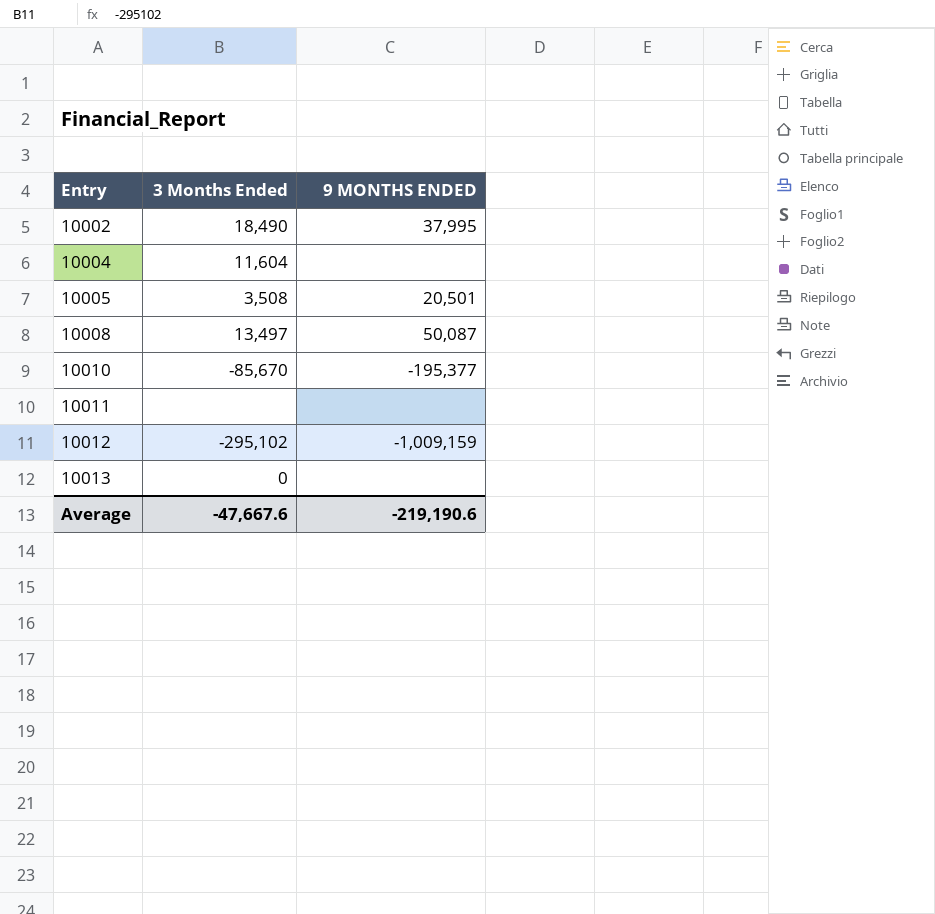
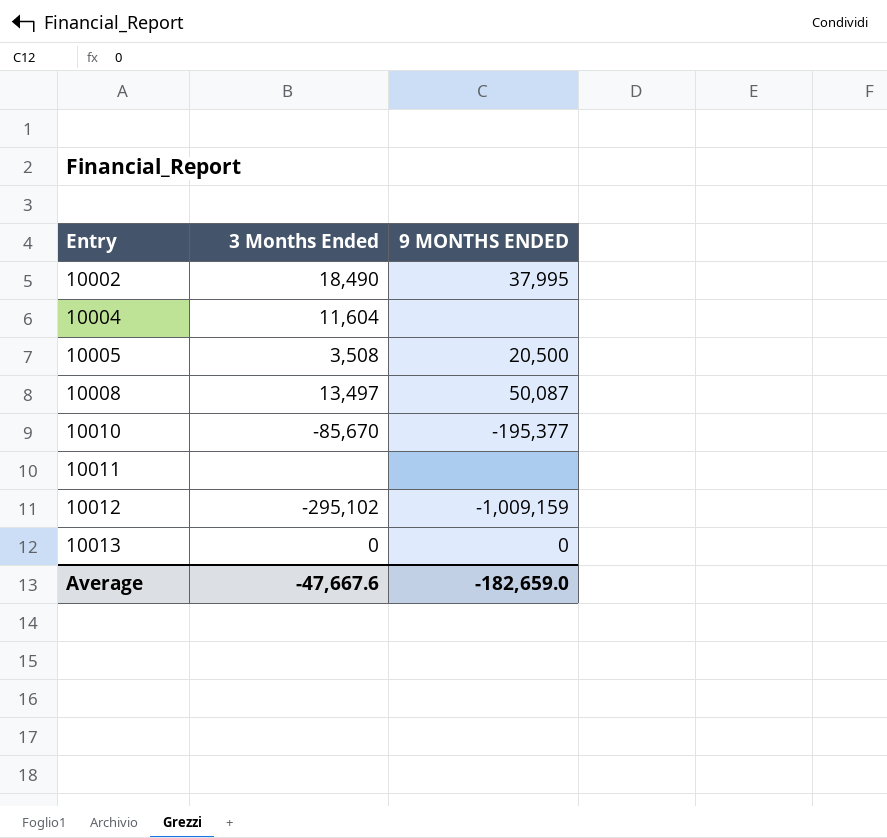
10005 | 9 MONTHS ENDED: 20,501 -> 20,500
10013 | 9 MONTHS ENDED: none -> 0
Average | 9 MONTHS ENDED: -219,190.6 -> -182,659.0

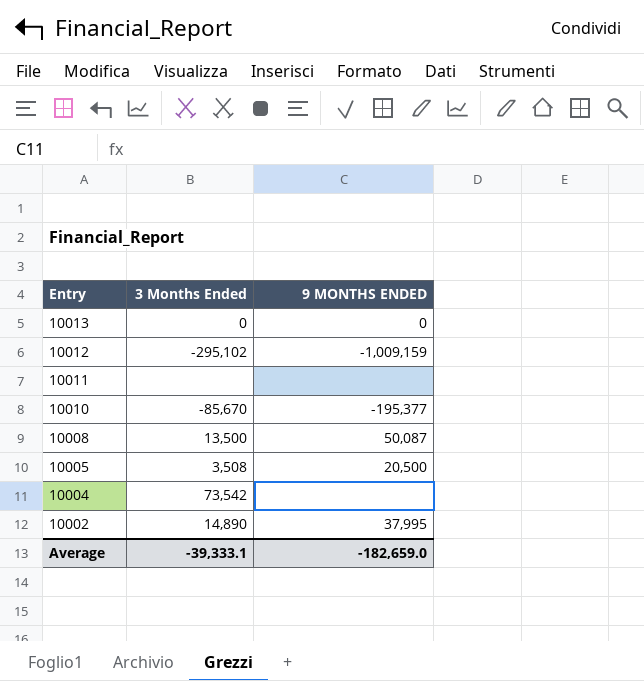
row order: Entry ascending -> Entry descending
10008 | 3 Months Ended: 13,497 -> 13,500
10004 | 3 Months Ended: 11,604 -> 73,542
10002 | 3 Months Ended: 18,490 -> 14,890
Average | 3 Months Ended: -47,667.6 -> -39,333.1

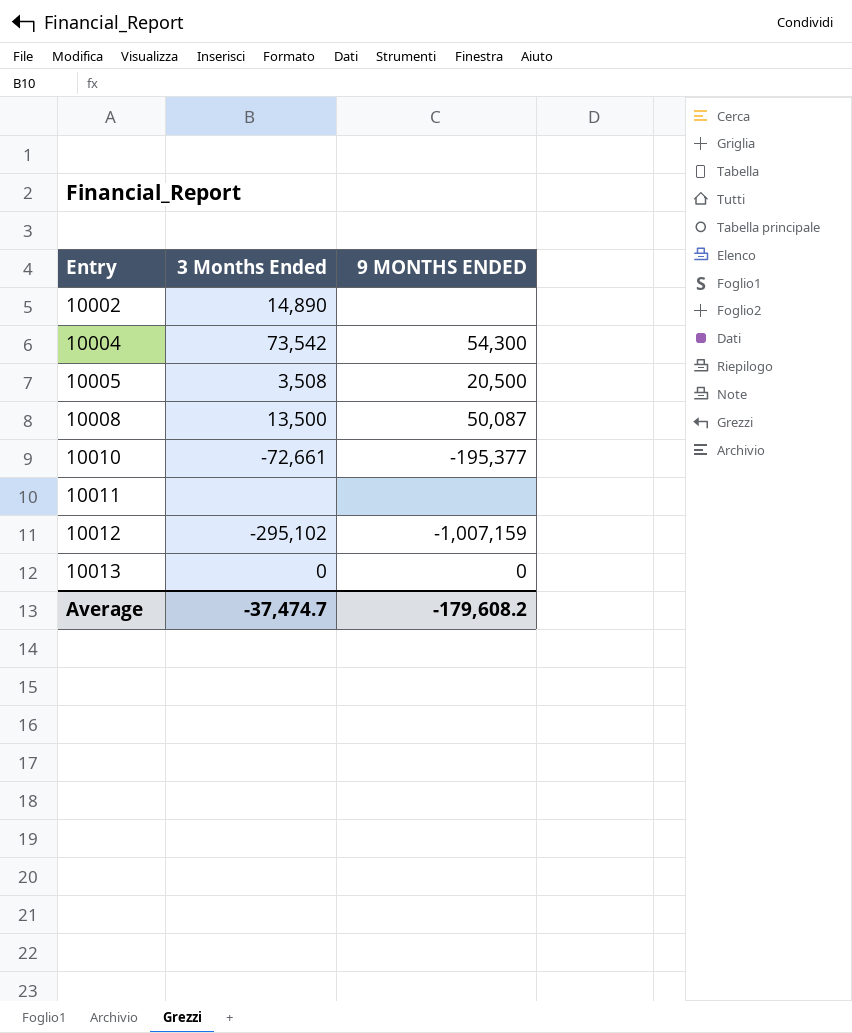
row order: Entry descending -> Entry ascending
10002 | 9 MONTHS ENDED: 37,995 -> none
10004 | 9 MONTHS ENDED: none -> 54,300
10010 | 3 Months Ended: -85,670 -> -72,661
10012 | 9 MONTHS ENDED: -1,009,159 -> -1,007,159
Average | 3 Months Ended: -39,333.1 -> -37,474.7
Average | 9 MONTHS ENDED: -182,659.0 -> -179,608.2

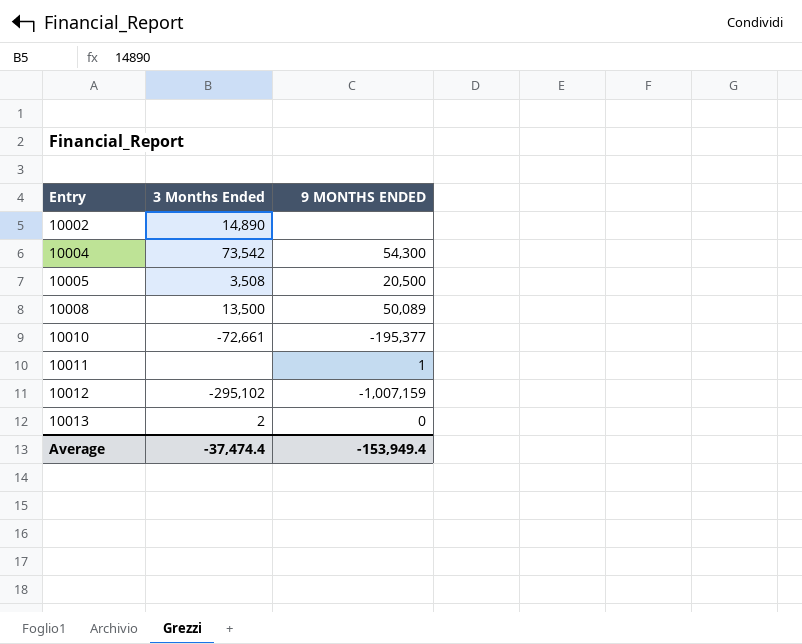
10008 | 9 MONTHS ENDED: 50,087 -> 50,089
10011 | 9 MONTHS ENDED: none -> 1
10013 | 3 Months Ended: 0 -> 2
Average | 3 Months Ended: -37,474.7 -> -37,474.4
Average | 9 MONTHS ENDED: -179,608.2 -> -153,949.4

